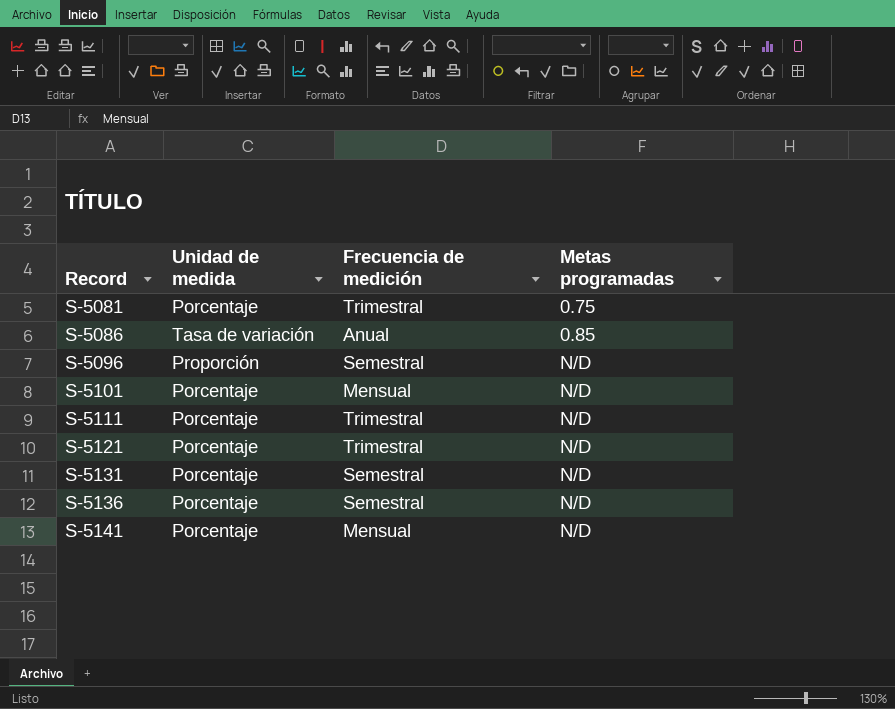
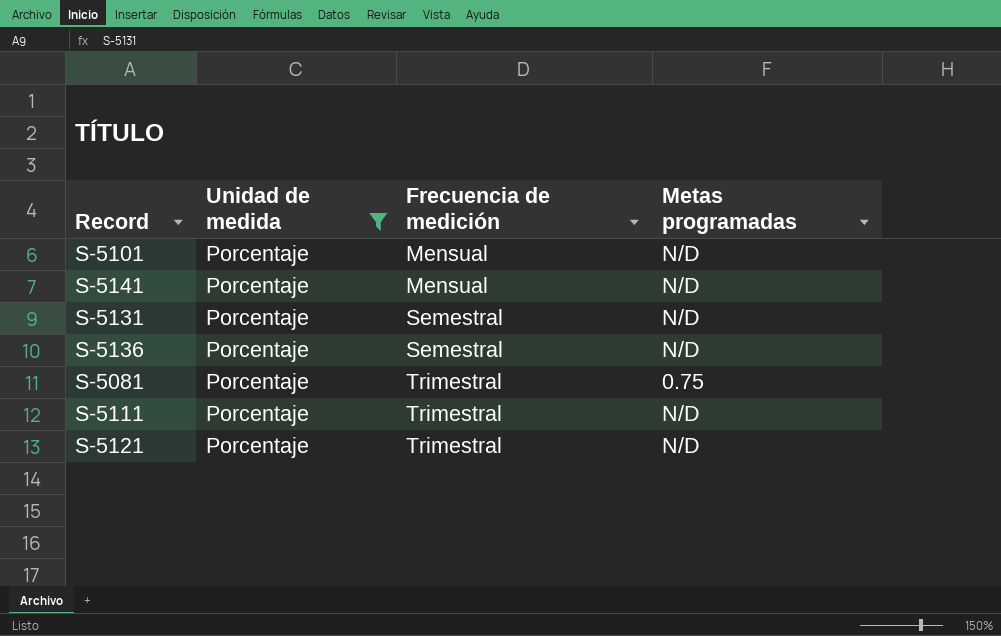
filter: none -> Unidad de medida = Porcentaje
row order: Record ascending -> Frecuencia de medición ascending

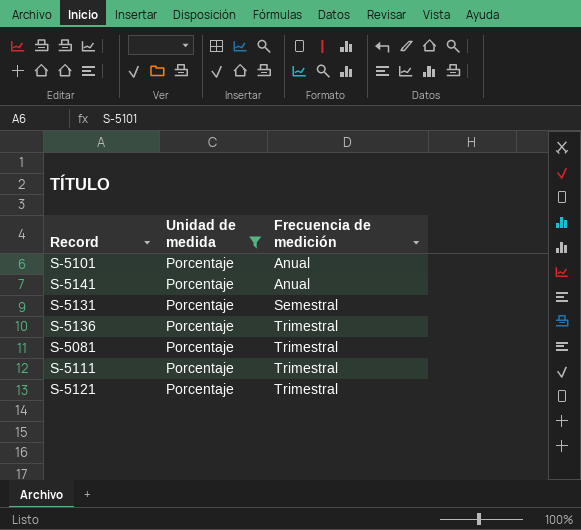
column Metas programadas | position: 4 -> none
S-5101 | Frecuencia de medición: Mensual -> Anual
S-5141 | Frecuencia de medición: Mensual -> Anual
S-5136 | Frecuencia de medición: Semestral -> Trimestral

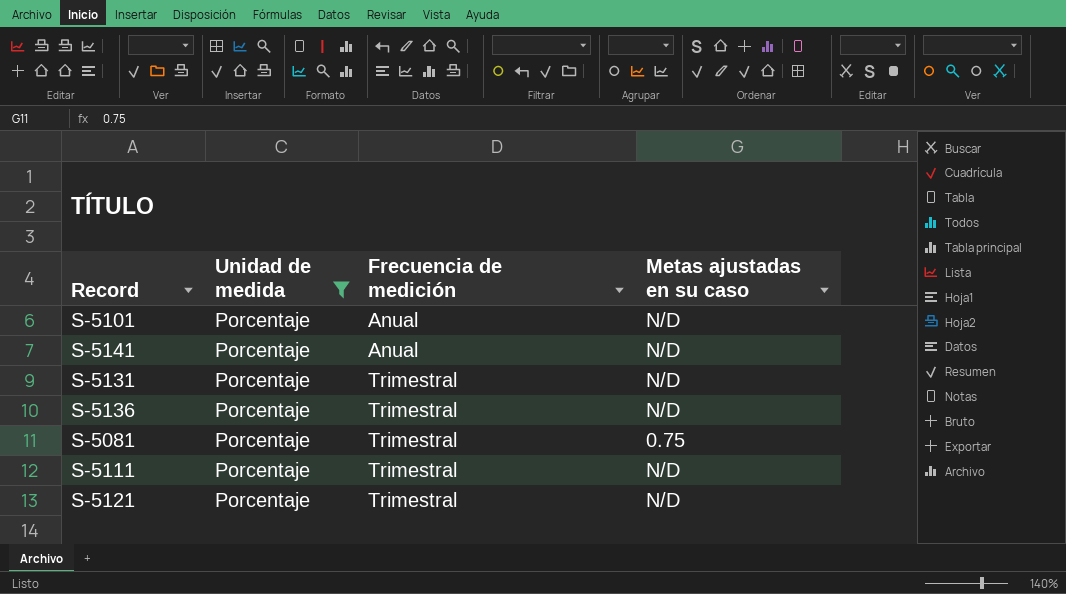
column Metas ajustadas en su caso | position: none -> 4
S-5131 | Frecuencia de medición: Semestral -> Trimestral

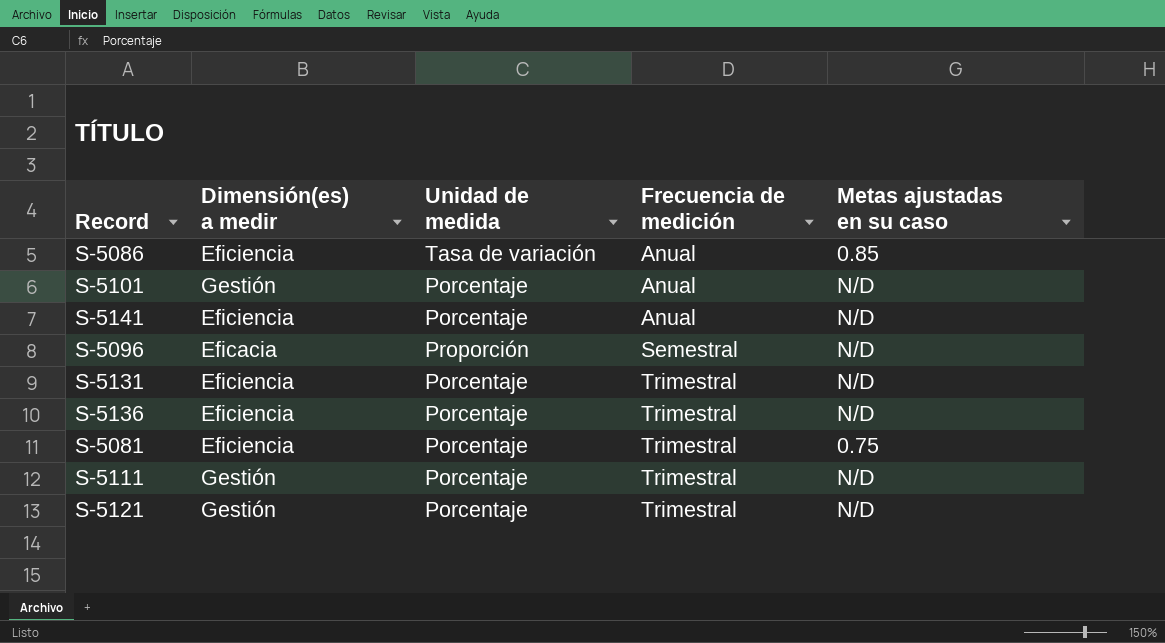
filter: Unidad de medida = Porcentaje -> none
column Dimensión(es) a medir | position: none -> 2

